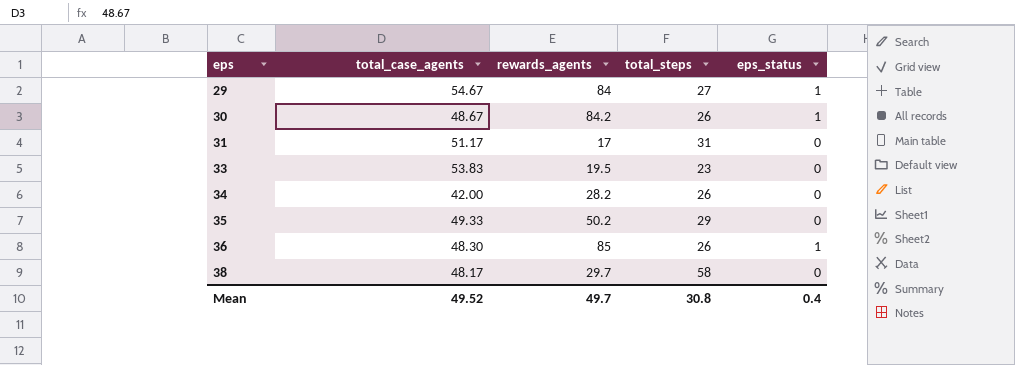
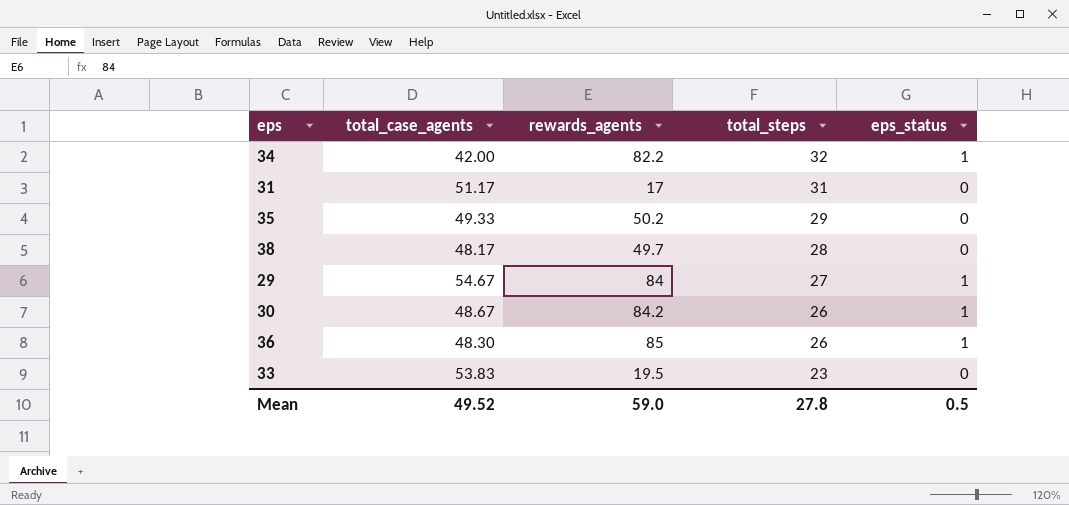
row order: eps ascending -> total_steps descending
34 | rewards_agents: 28.2 -> 82.2
34 | total_steps: 26 -> 32
34 | eps_status: 0 -> 1
38 | rewards_agents: 29.7 -> 49.7
38 | total_steps: 58 -> 28
Mean | rewards_agents: 49.7 -> 59.0
Mean | total_steps: 30.8 -> 27.8
Mean | eps_status: 0.4 -> 0.5

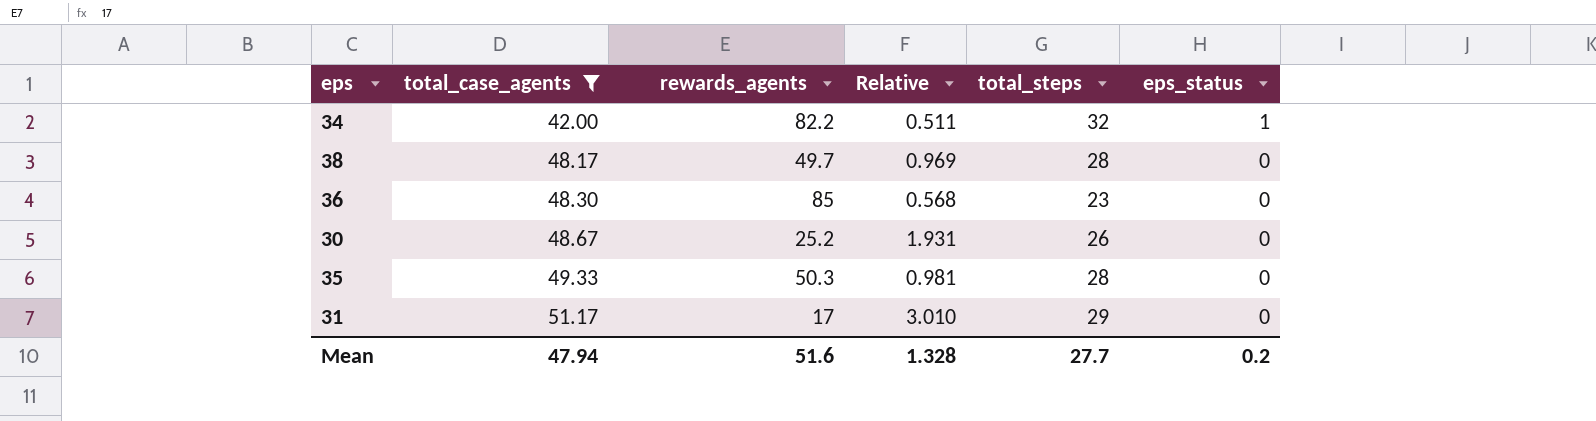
filter: none -> total_case_agents <= 51.17
row order: total_steps descending -> total_case_agents ascending
column Relative | formula: none -> [total_case_agents] / [rewards_agents]
36 | total_steps: 26 -> 23
36 | eps_status: 1 -> 0
30 | rewards_agents: 84.2 -> 25.2
30 | eps_status: 1 -> 0
35 | rewards_agents: 50.2 -> 50.3
35 | total_steps: 29 -> 28
31 | total_steps: 31 -> 29
Mean | total_case_agents: 49.52 -> 47.94
Mean | rewards_agents: 59.0 -> 51.6
Mean | total_steps: 27.8 -> 27.7
Mean | eps_status: 0.5 -> 0.2

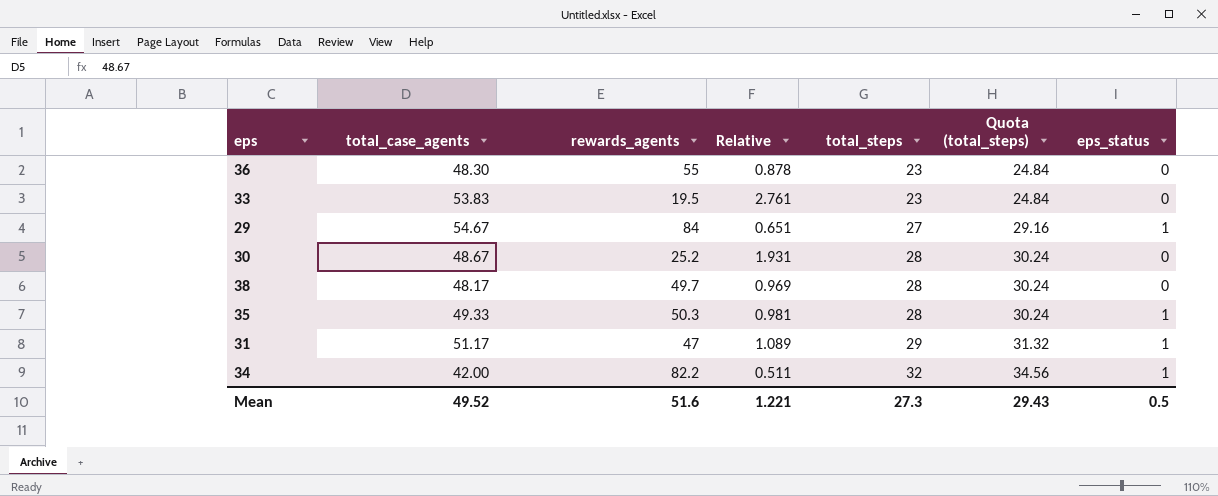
filter: total_case_agents <= 51.17 -> none
row order: total_case_agents ascending -> total_steps ascending
column Quota (total_steps) | formula: none -> [total_steps] * 1.08
36 | rewards_agents: 85 -> 55
36 | Relative: 0.568 -> 0.878
30 | total_steps: 26 -> 28
35 | eps_status: 0 -> 1
31 | rewards_agents: 17 -> 47
31 | Relative: 3.010 -> 1.089
31 | eps_status: 0 -> 1
Mean | total_case_agents: 47.94 -> 49.52
Mean | Relative: 1.328 -> 1.221
Mean | total_steps: 27.7 -> 27.3
Mean | eps_status: 0.2 -> 0.5

